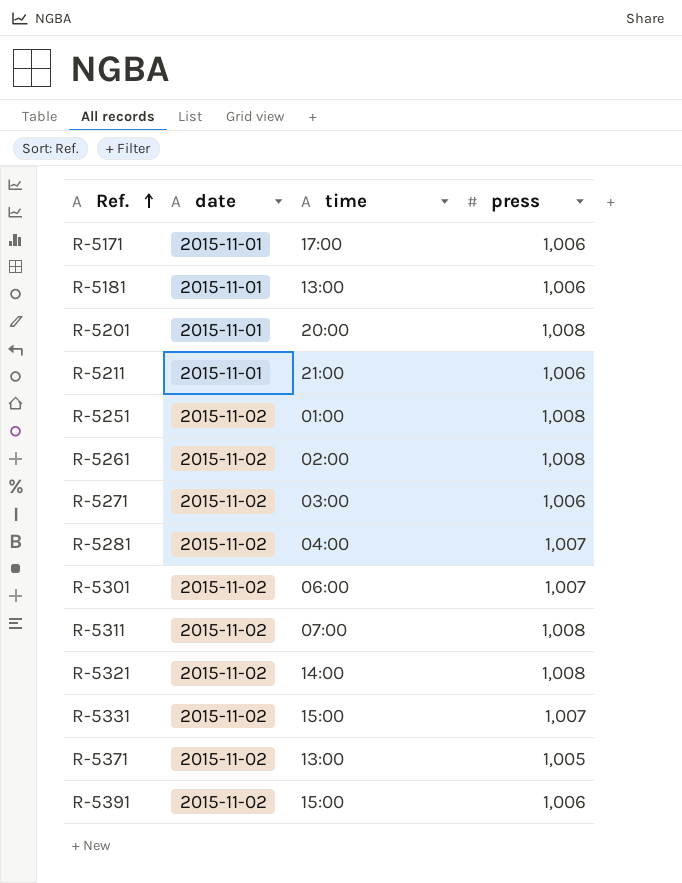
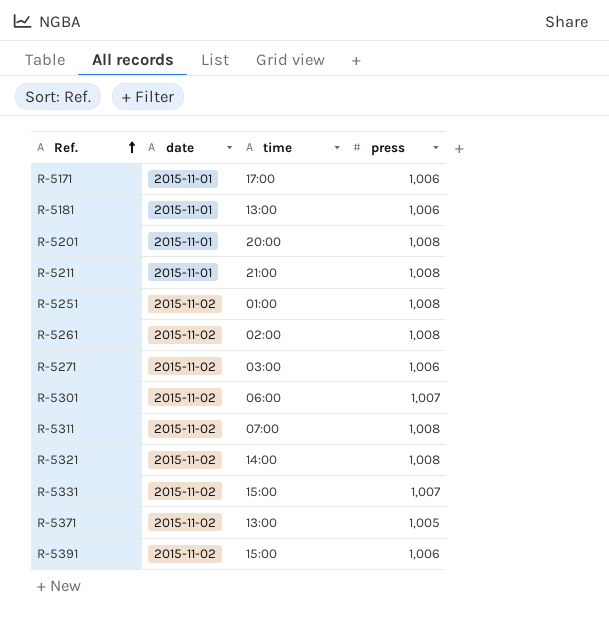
row R-5281: 2015-11-02 | 04:00 | 1,007 -> none
R-5211 | press: 1,006 -> 1,008

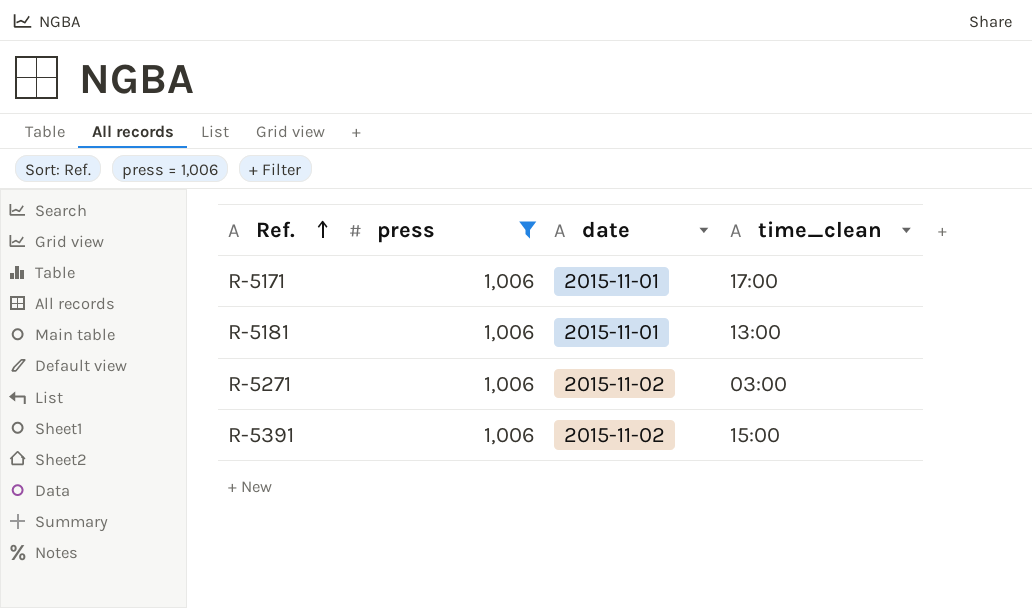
filter: none -> press = 1,006
column press | position: 4 -> 2
column name: time -> time_clean

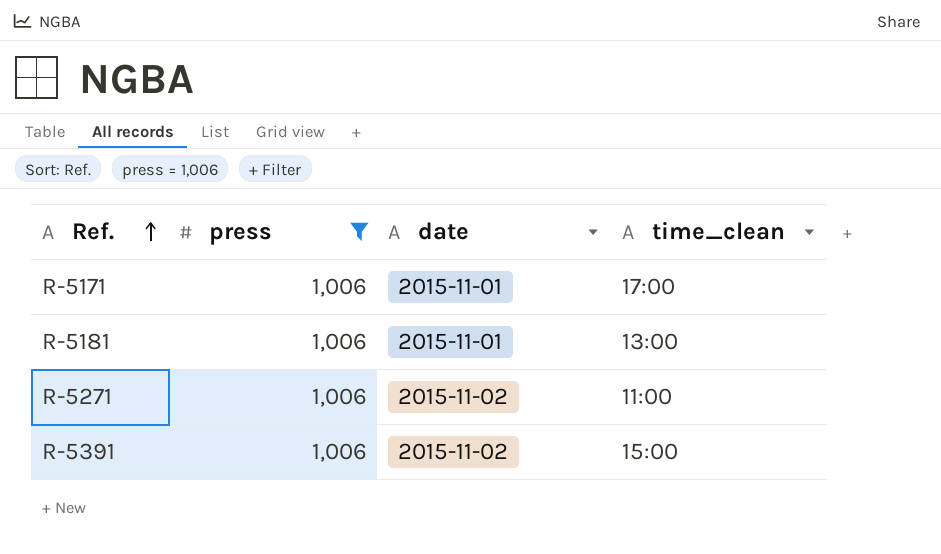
R-5271 | time_clean: 03:00 -> 11:00

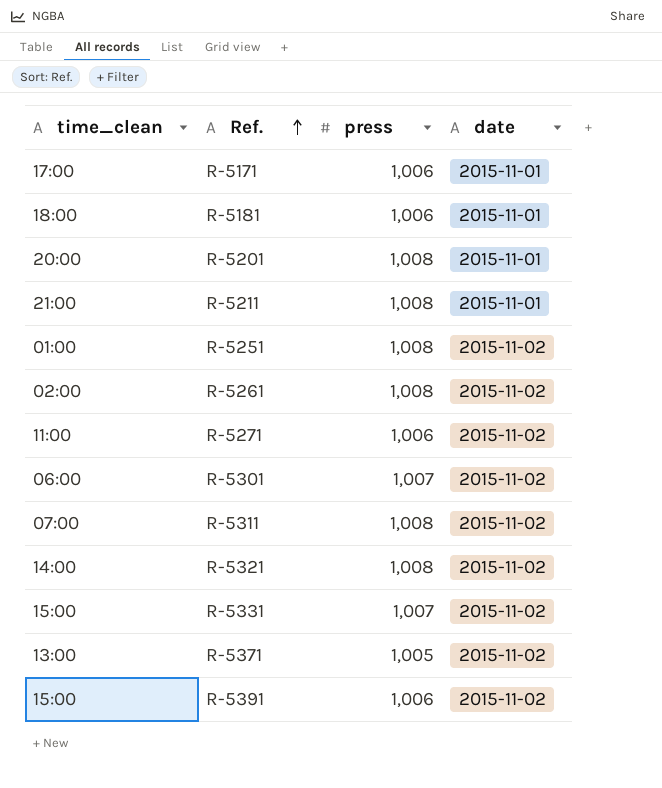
filter: press = 1,006 -> none
column time_clean | position: 4 -> 1
R-5181 | time_clean: 13:00 -> 18:00

